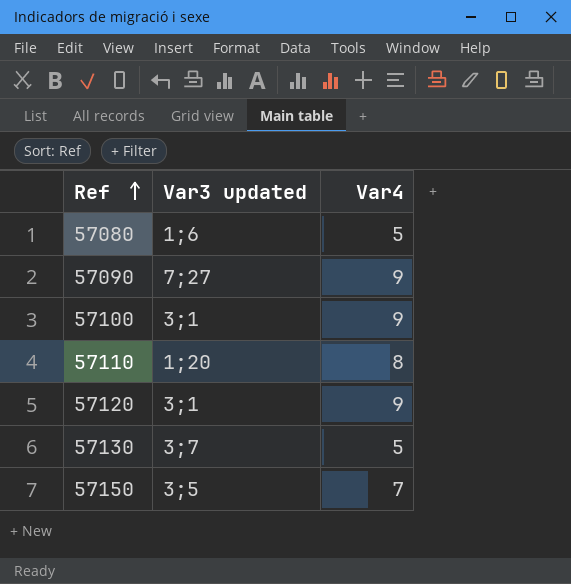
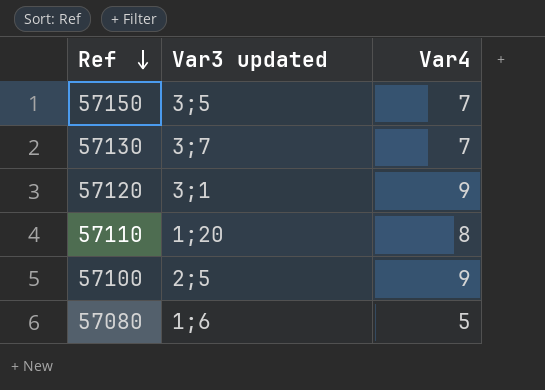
row order: Ref ascending -> Ref descending
row 57090: 7;27 | 9 -> none
57130 | Var4: 5 -> 7
57100 | Var3 updated: 3;1 -> 2;5

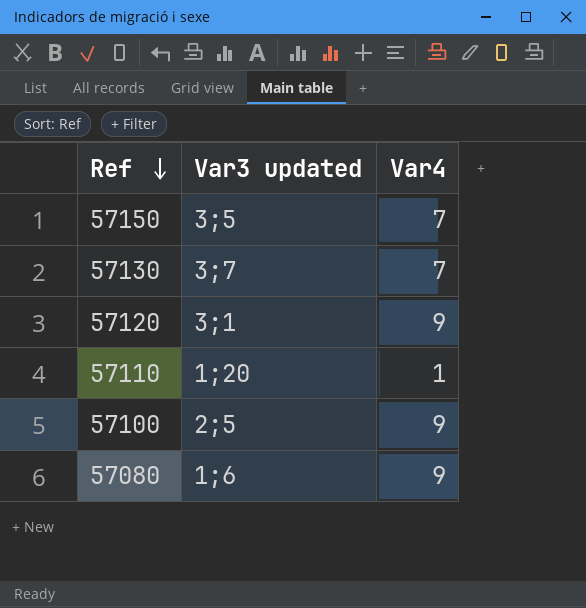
57110 | Var4: 8 -> 1
57080 | Var4: 5 -> 9

